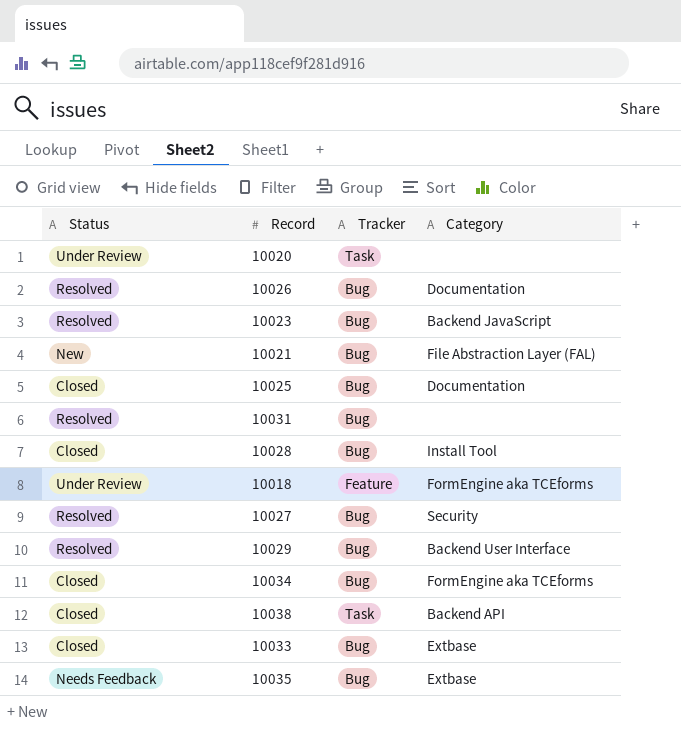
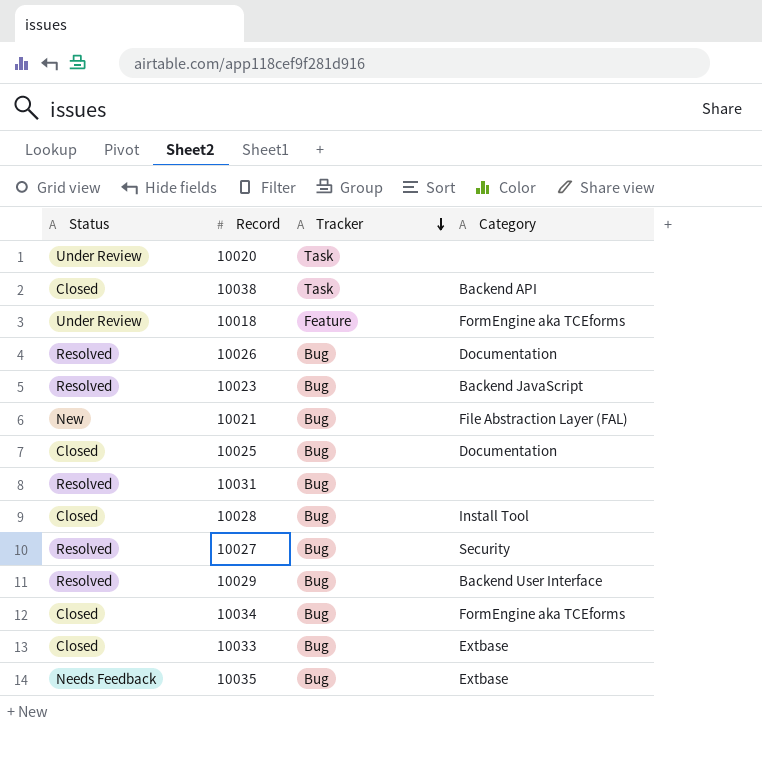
row order: none -> Tracker descending

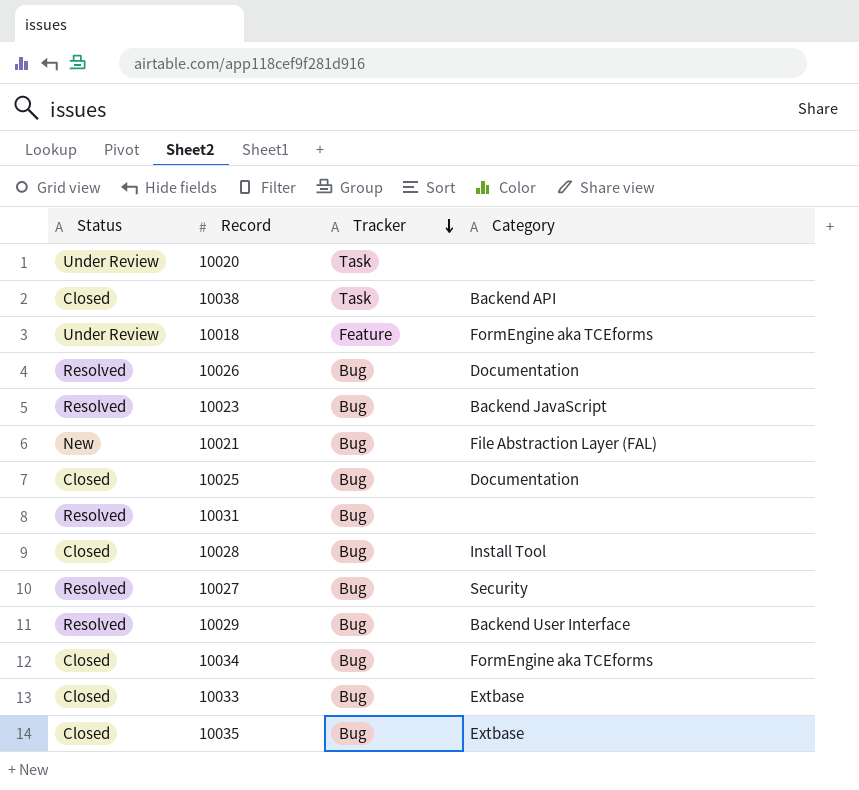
10035 | Status: Needs Feedback -> Closed

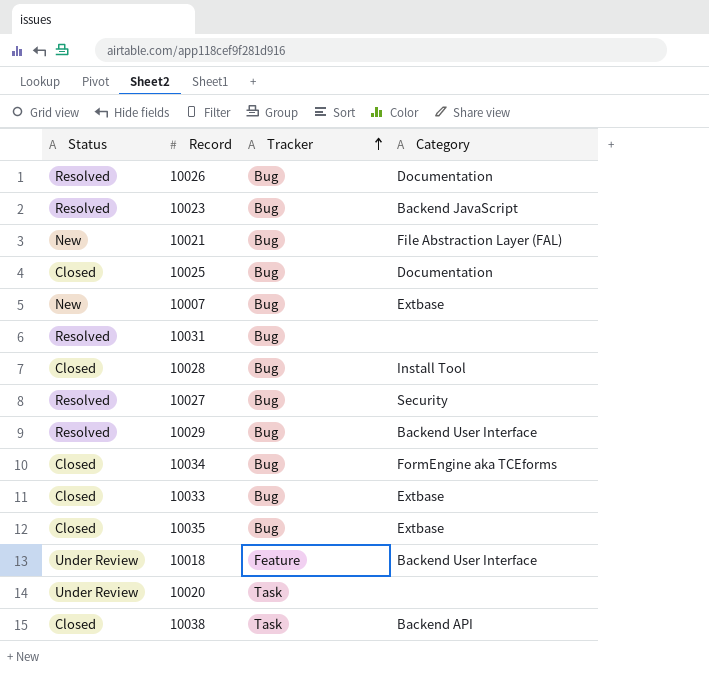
row order: Tracker descending -> Tracker ascending
row 10007: none -> New | Bug | Extbase
10018 | Category: FormEngine aka TCEforms -> Backend User Interface

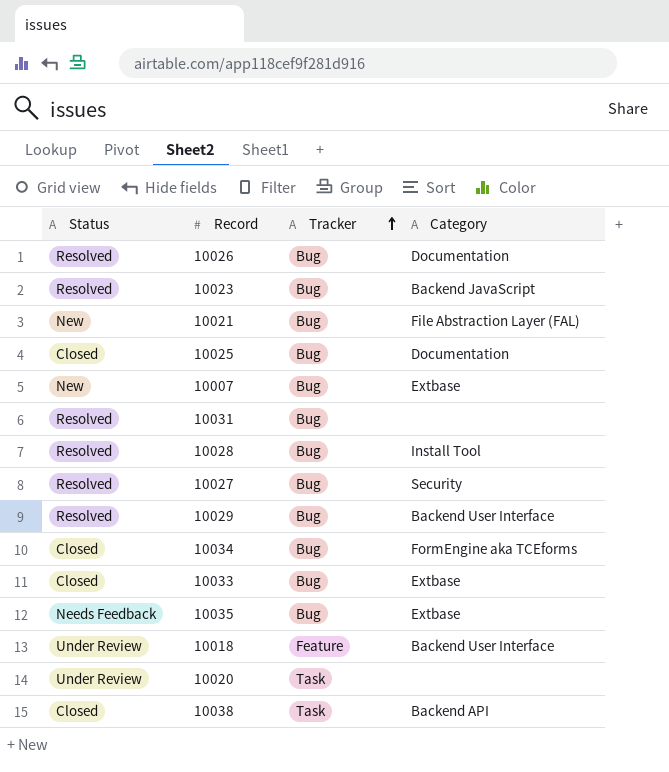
10028 | Status: Closed -> Resolved
10035 | Status: Closed -> Needs Feedback

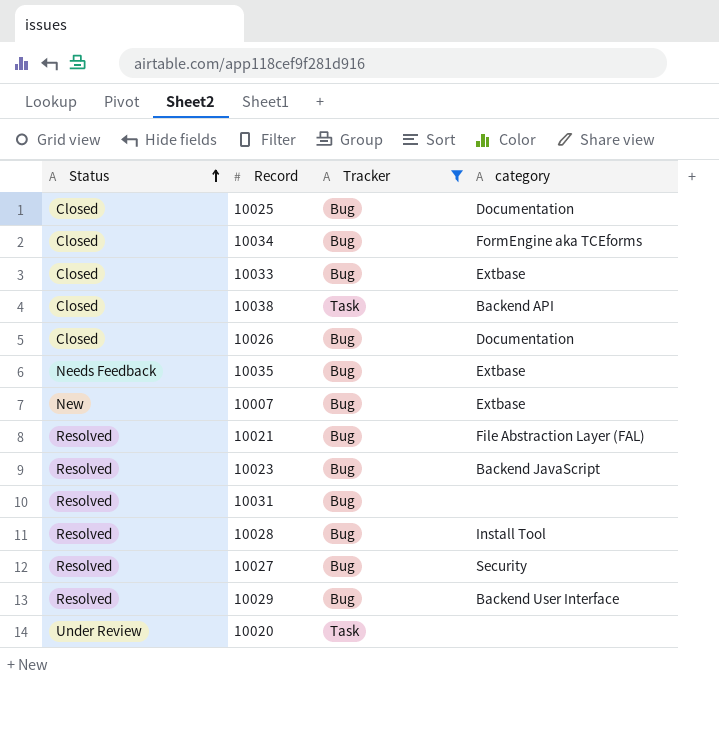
filter: none -> Tracker != Feature
row order: Tracker ascending -> Status ascending
column name: Category -> category
10026 | Status: Resolved -> Closed
10021 | Status: New -> Resolved

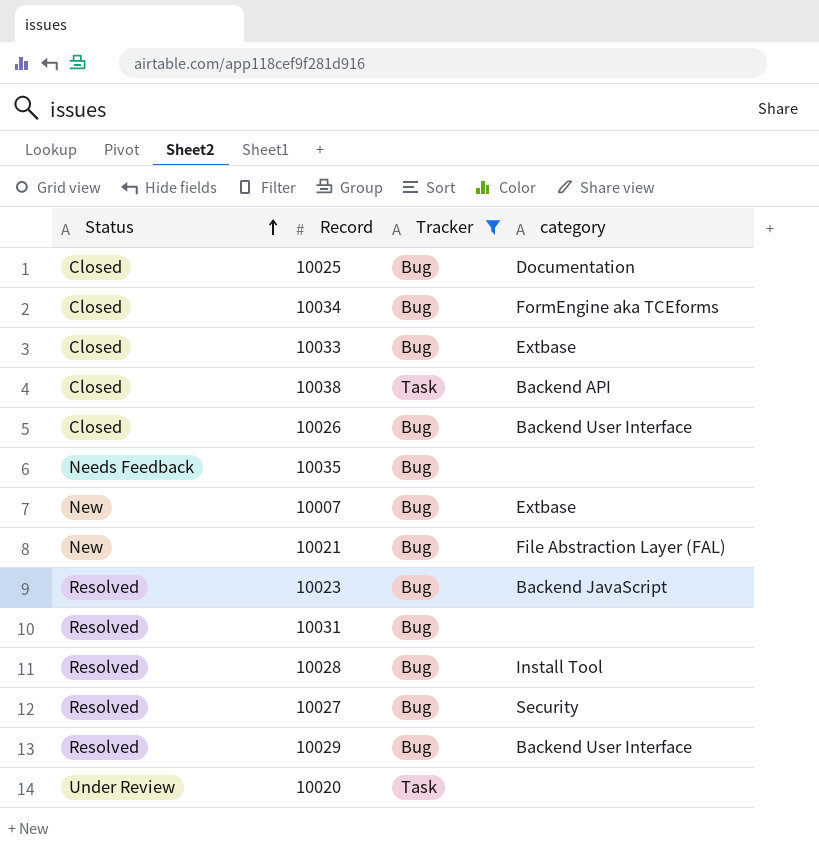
10026 | category: Documentation -> Backend User Interface
10035 | category: Extbase -> none
10021 | Status: Resolved -> New

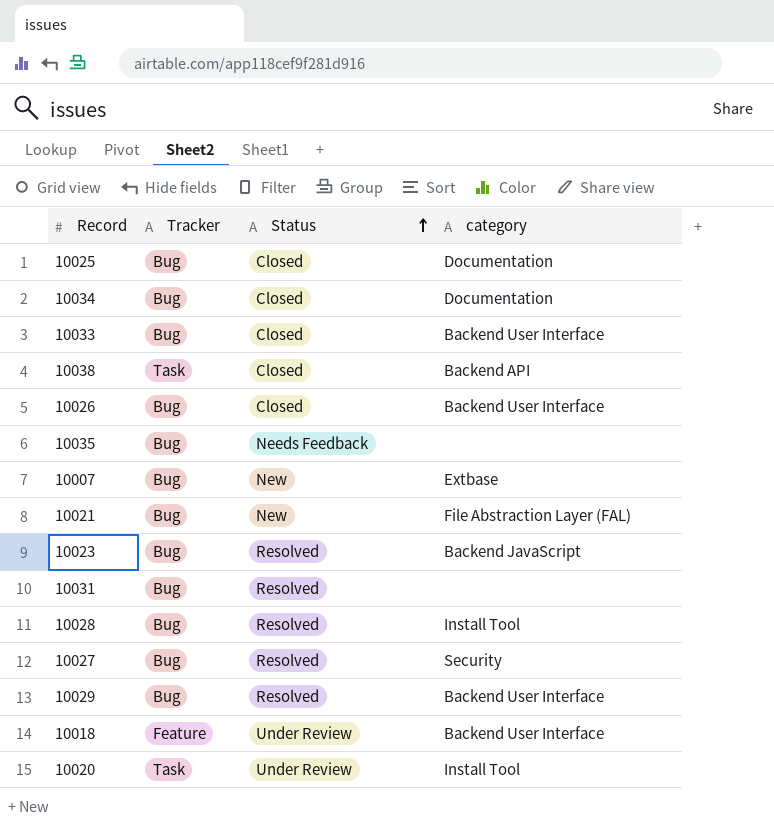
filter: Tracker != Feature -> none
column Status | position: 1 -> 3
10034 | category: FormEngine aka TCEforms -> Documentation
10033 | category: Extbase -> Backend User Interface
10020 | category: none -> Install Tool

